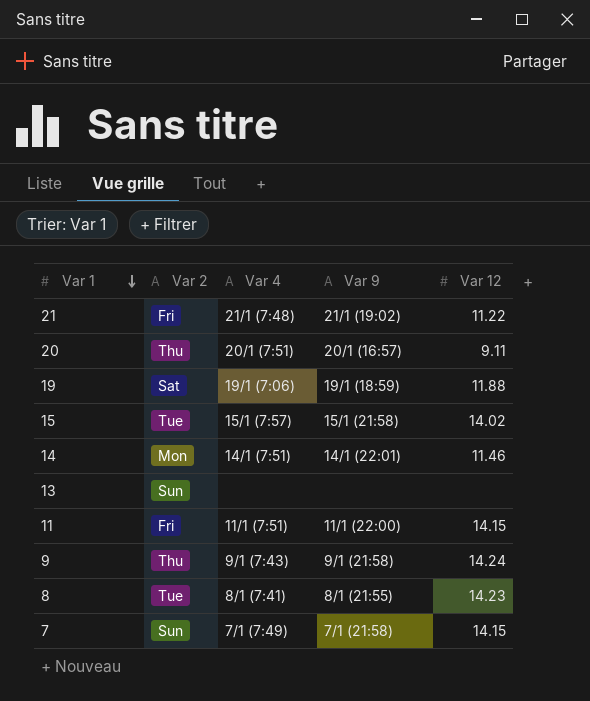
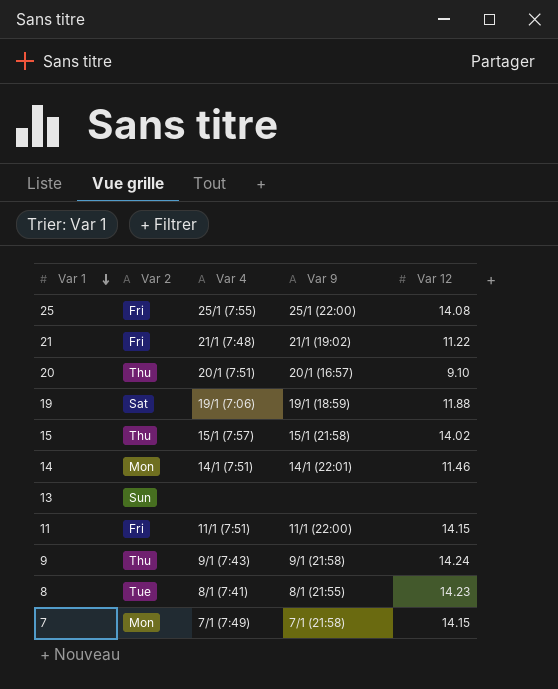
row 25: none -> Fri | 25/1 (7:55) | 25/1 (22:00) | 14.08
20 | Var 12: 9.11 -> 9.10
15 | Var 2: Tue -> Thu
7 | Var 2: Sun -> Mon

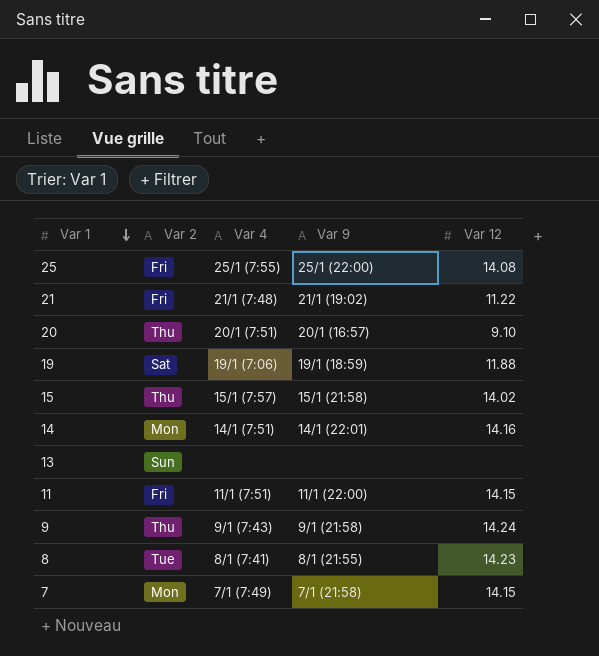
14 | Var 12: 11.46 -> 14.16

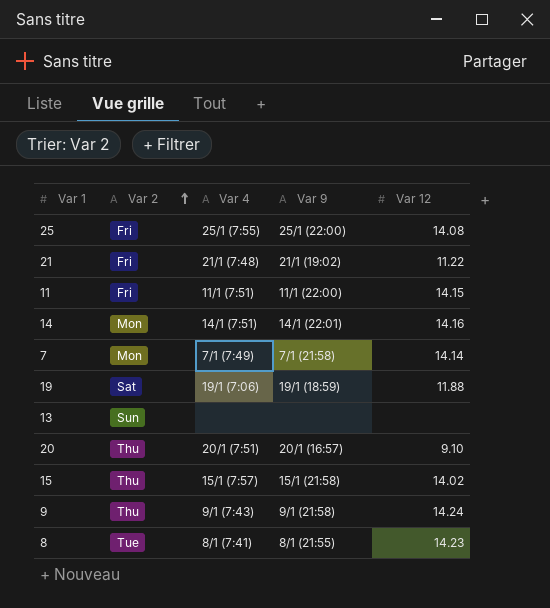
row order: Var 1 descending -> Var 2 ascending
7 | Var 12: 14.15 -> 14.14

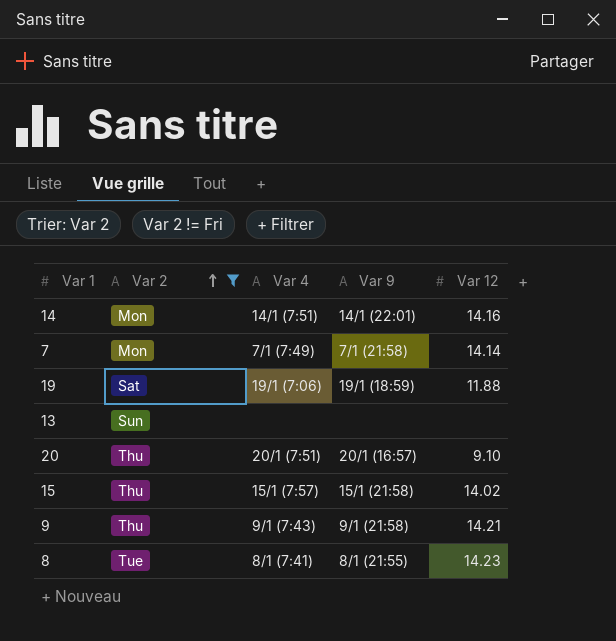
filter: none -> Var 2 != Fri
9 | Var 12: 14.24 -> 14.21

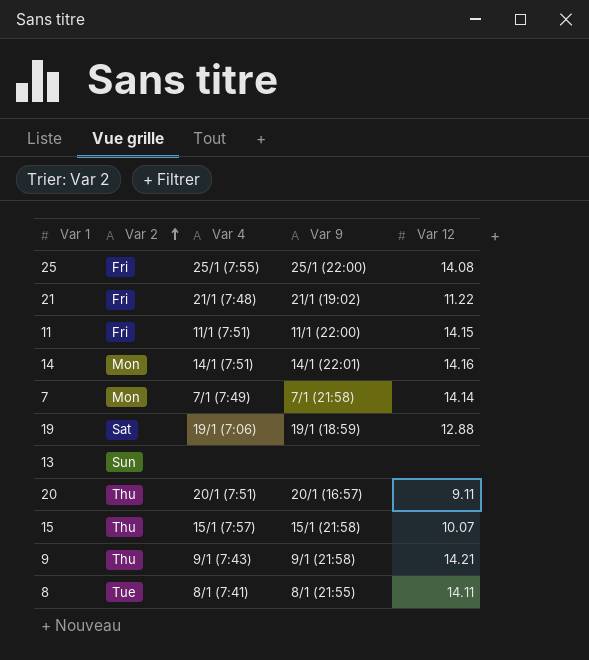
filter: Var 2 != Fri -> none
19 | Var 12: 11.88 -> 12.88
20 | Var 12: 9.10 -> 9.11
15 | Var 12: 14.02 -> 10.07
8 | Var 12: 14.23 -> 14.11

